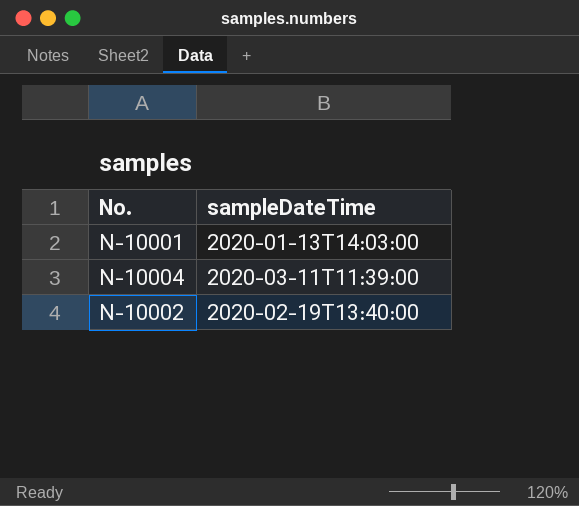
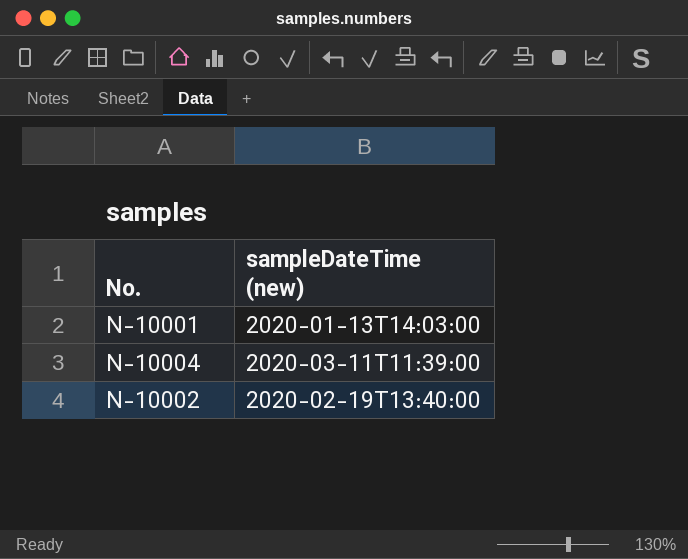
column name: sampleDateTime -> sampleDateTime (new)

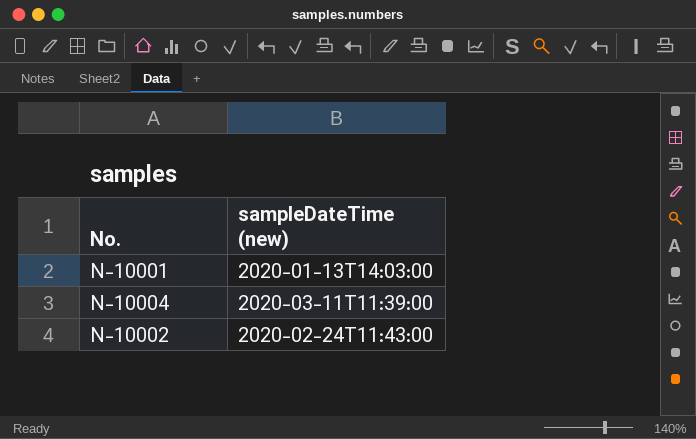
N-10002 | sampleDateTime (new): 2020-02-19T13:40:00 -> 2020-02-24T11:43:00

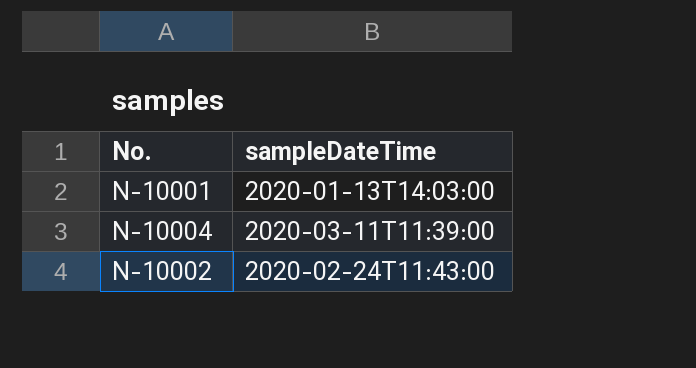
column name: sampleDateTime (new) -> sampleDateTime

